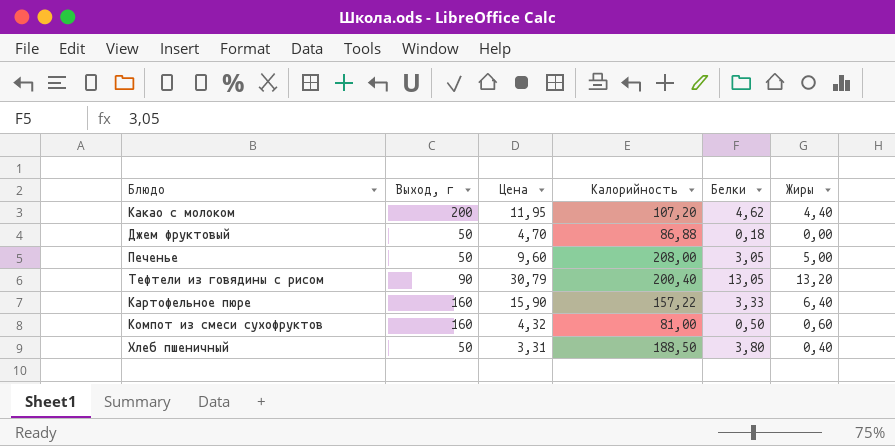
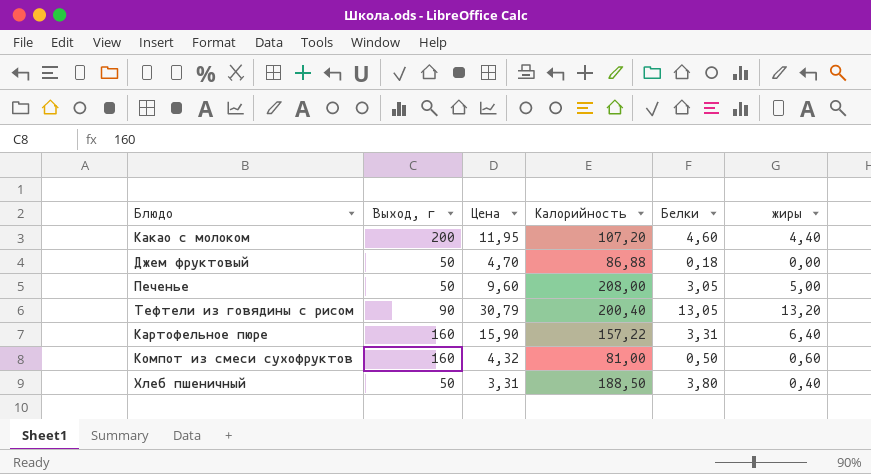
column name: Жиры -> жиры
Какао с молоком | Белки: 4,62 -> 4,60
Картофельное пюре | Белки: 3,33 -> 3,31

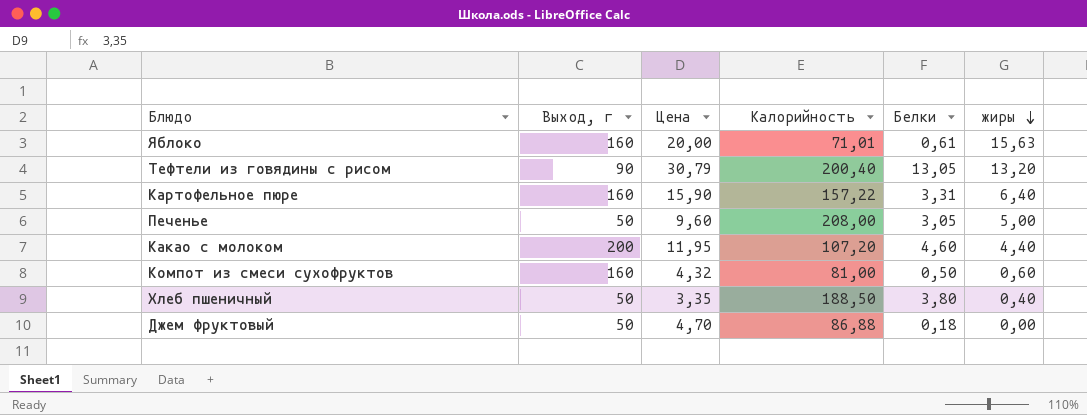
row order: none -> жиры descending
row Яблоко: none -> 160 | 20,00 | 71,01 | 0,61 | 15,63
Хлеб пшеничный | Цена: 3,31 -> 3,35

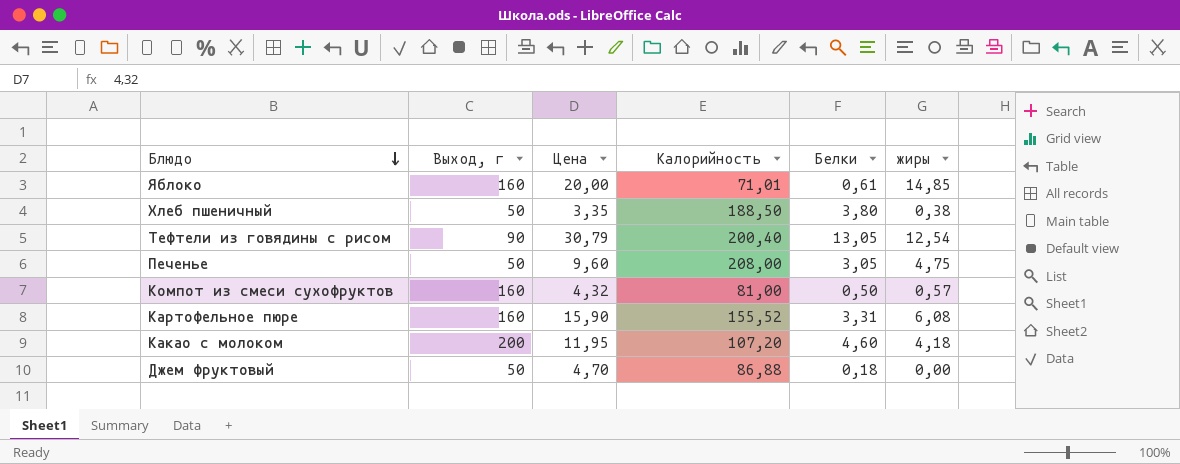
row order: жиры descending -> Блюдо descending
Яблоко | жиры: 15,63 -> 14,85
Хлеб пшеничный | жиры: 0,40 -> 0,38
Тефтели из говядины с рисом | жиры: 13,20 -> 12,54
Печенье | жиры: 5,00 -> 4,75
Компот из смеси сухофруктов | жиры: 0,60 -> 0,57
Картофельное пюре | Калорийность: 157,22 -> 155,52
Картофельное пюре | жиры: 6,40 -> 6,08
Какао с молоком | жиры: 4,40 -> 4,18

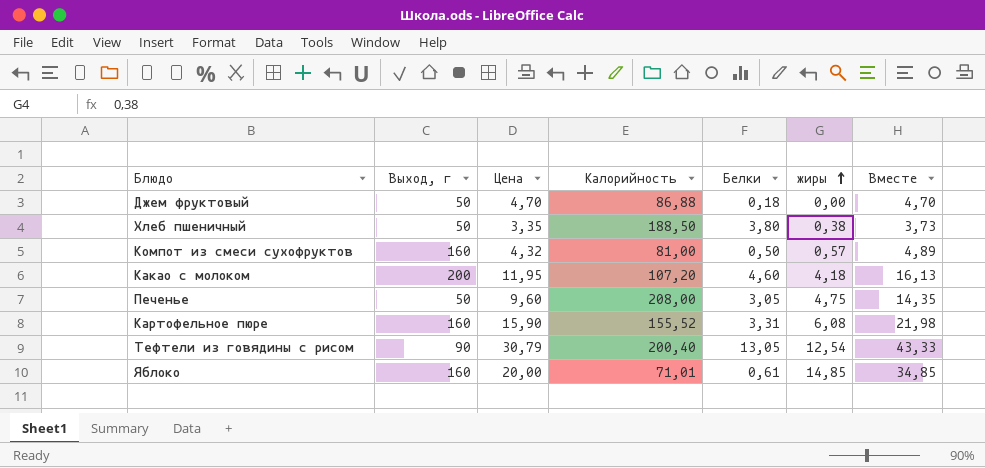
row order: Блюдо descending -> жиры ascending
column Вместе | formula: none -> [Цена] + [жиры]

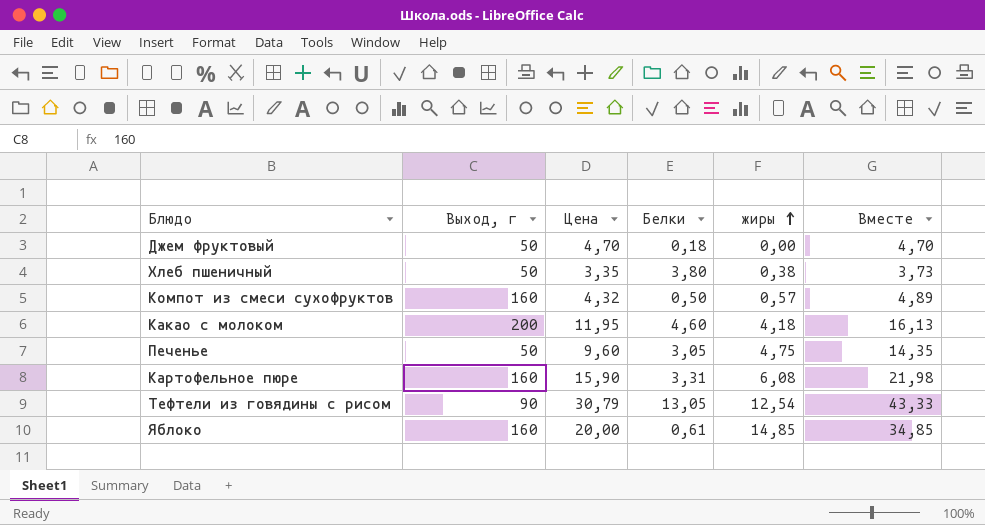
column Калорийность | position: 4 -> none

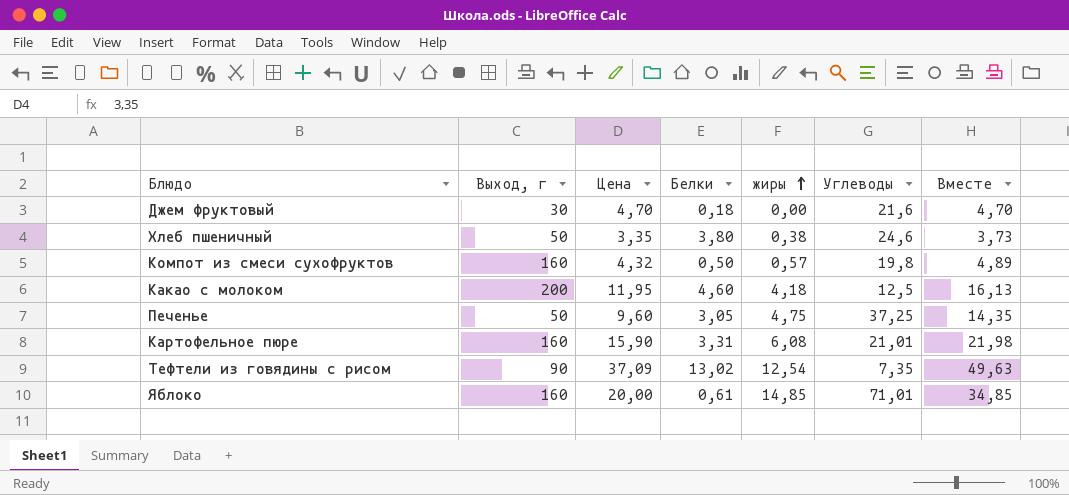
column Углеводы | position: none -> 6
Джем фруктовый | Выход, г: 50 -> 30
Тефтели из говядины с рисом | Цена: 30,79 -> 37,09
Тефтели из говядины с рисом | Белки: 13,05 -> 13,02
Тефтели из говядины с рисом | Вместе: 43,33 -> 49,63

